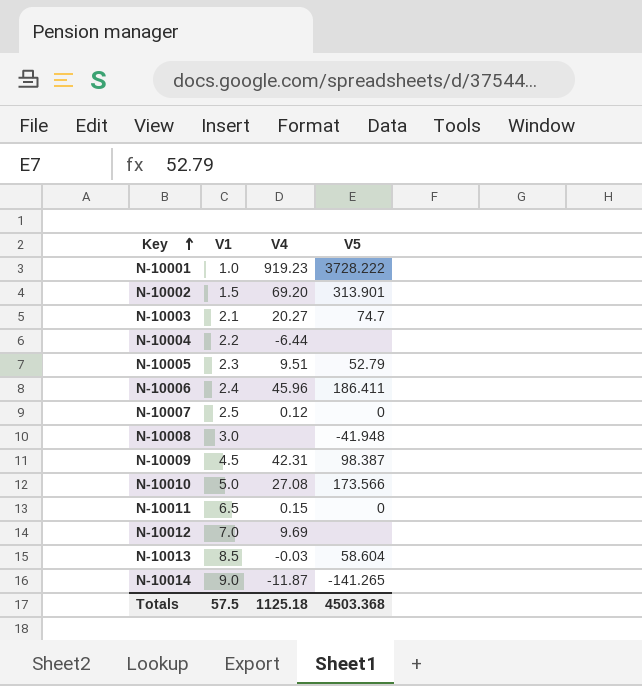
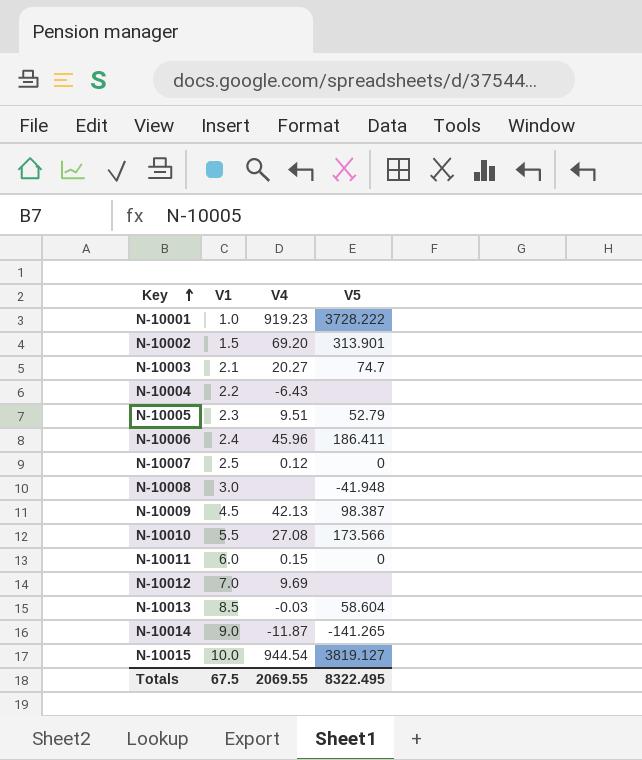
N-10004 | V4: -6.44 -> -6.43
N-10009 | V4: 42.31 -> 42.13
N-10010 | V1: 5.0 -> 5.5
N-10011 | V1: 6.5 -> 6.0
row N-10015: none -> 10.0 | 944.54 | 3819.127
Totals | V1: 57.5 -> 67.5
Totals | V4: 1125.18 -> 2069.55
Totals | V5: 4503.368 -> 8322.495

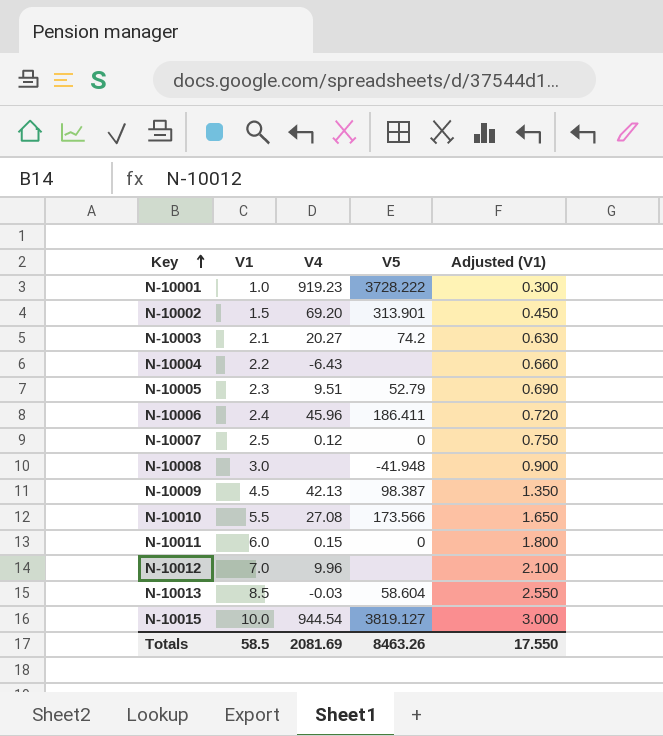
column Adjusted (V1) | formula: none -> [V1] * 0.3
row N-10014: 9.0 | -11.87 | -141.265 -> none
N-10003 | V5: 74.7 -> 74.2
N-10012 | V4: 9.69 -> 9.96
Totals | V1: 67.5 -> 58.5
Totals | V4: 2069.55 -> 2081.69
Totals | V5: 8322.495 -> 8463.26

